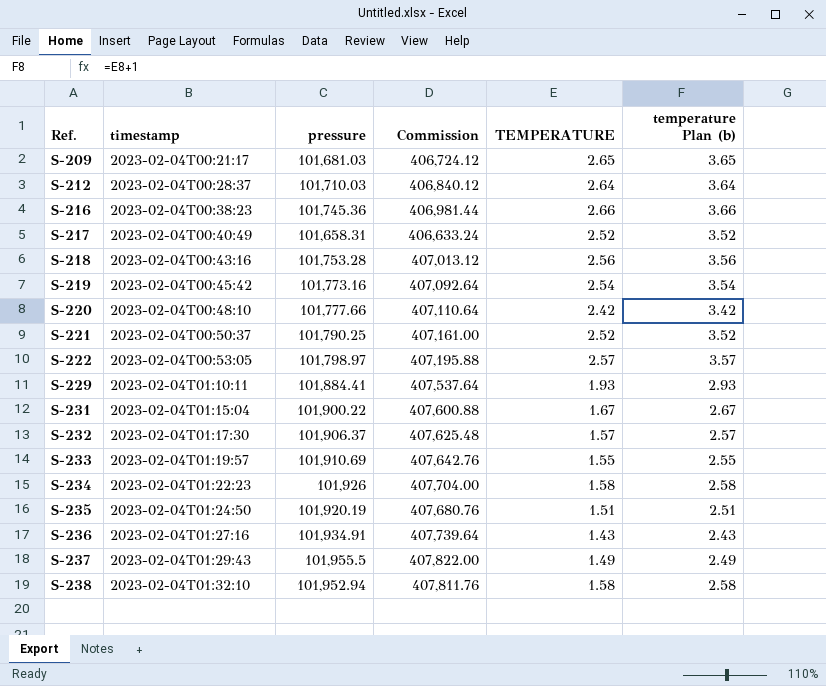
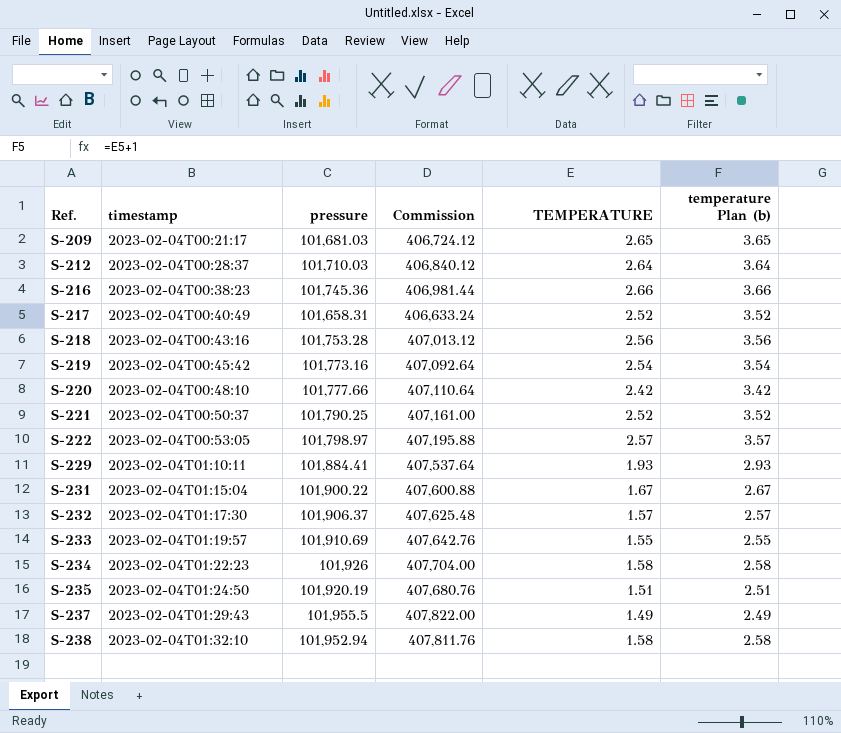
row S-236: 2023-02-04T01:27:16 | 101,934.91 | 407,739.64 | 1.43 | 2.43 -> none

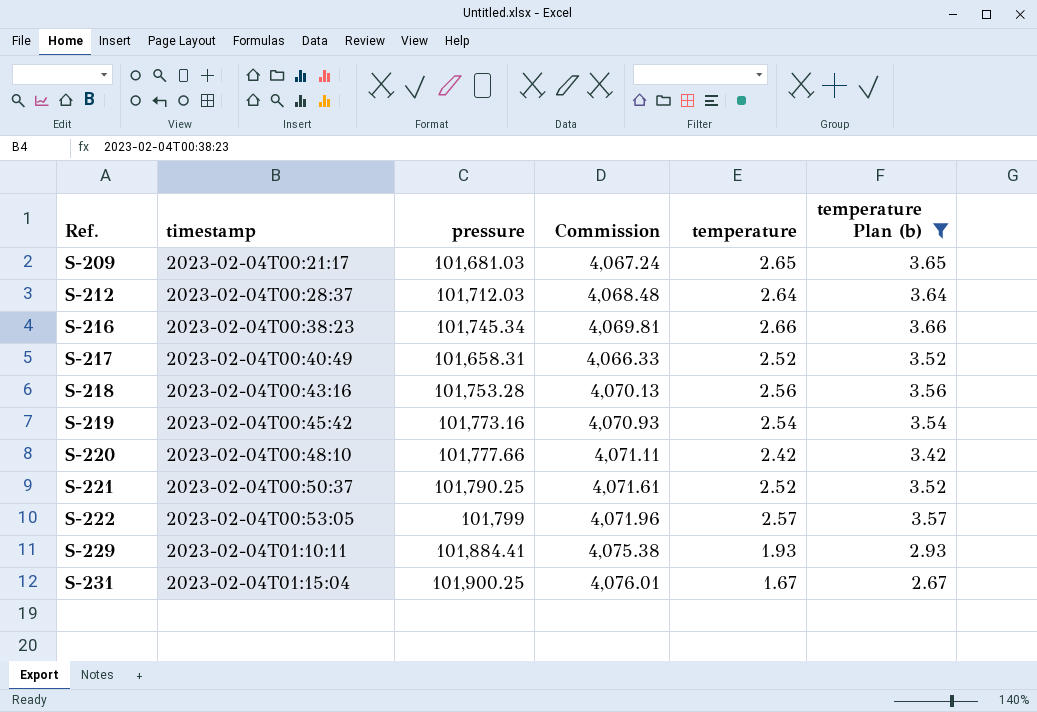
filter: none -> temperature Plan (b) >= 2.67
column Commission | formula: [pressure] * 4 -> [pressure] * 0.04
column name: TEMPERATURE -> temperature
S-212 | pressure: 101,710.03 -> 101,712.03
S-216 | pressure: 101,745.36 -> 101,745.34
S-222 | pressure: 101,798.97 -> 101,799
S-231 | pressure: 101,900.22 -> 101,900.25

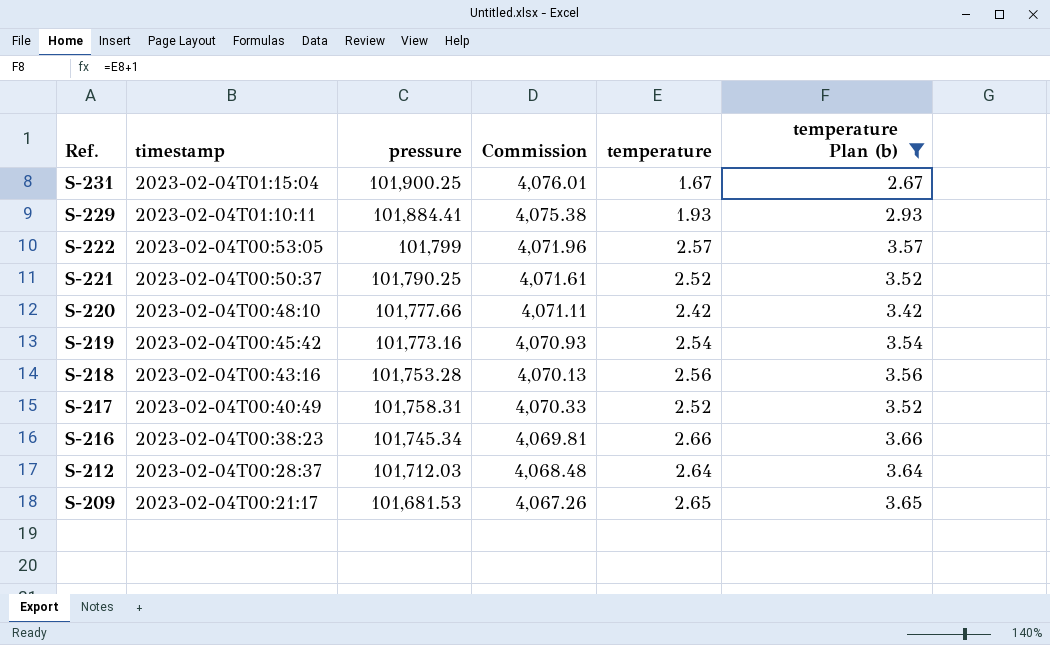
row order: Ref. ascending -> Ref. descending
S-217 | pressure: 101,658.31 -> 101,758.31
S-217 | Commission: 4,066.33 -> 4,070.33
S-209 | pressure: 101,681.03 -> 101,681.53
S-209 | Commission: 4,067.24 -> 4,067.26

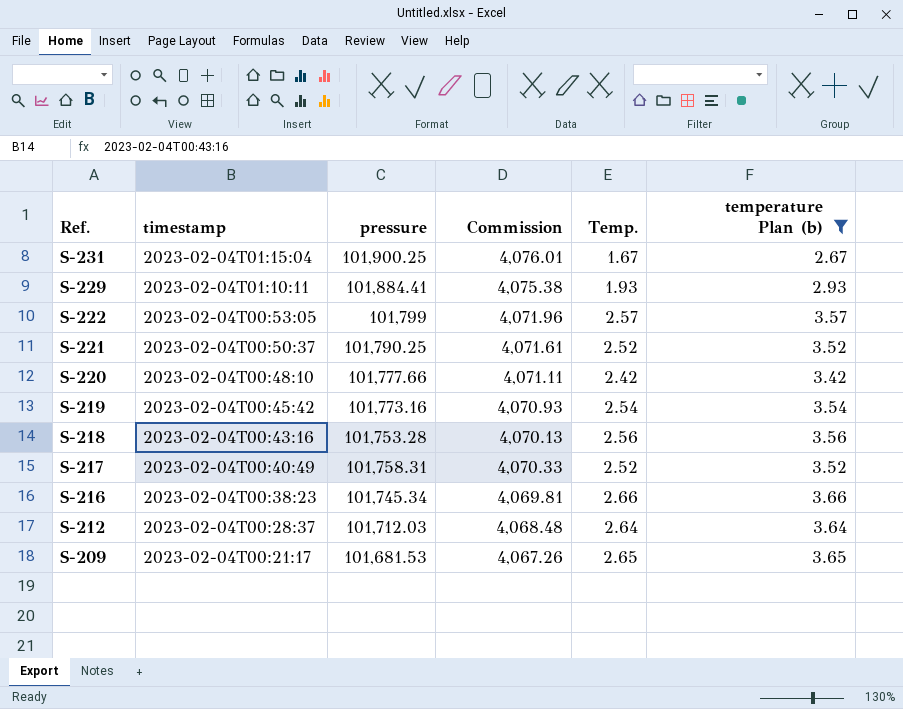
column name: temperature -> Temp.

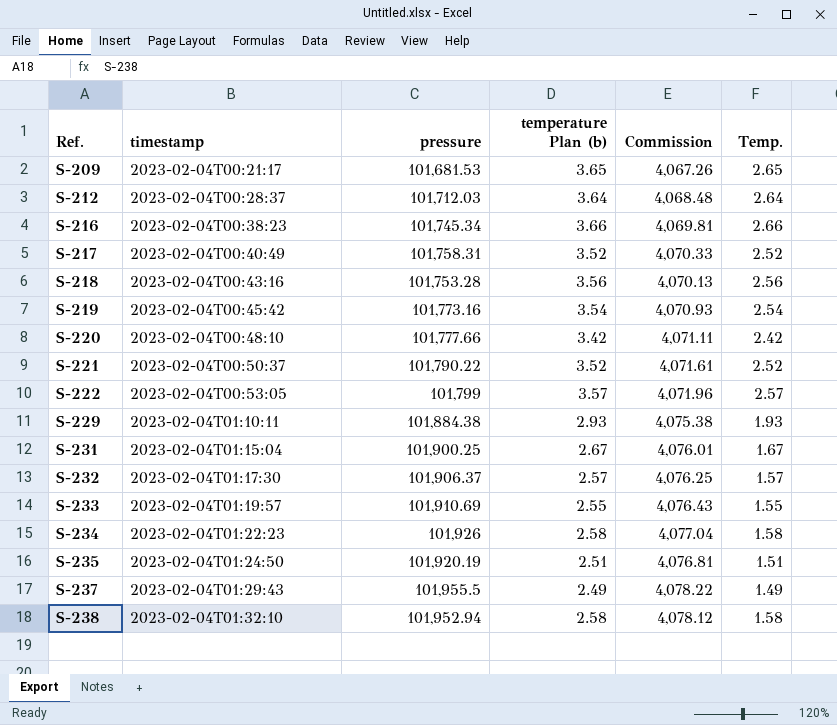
filter: temperature Plan (b) >= 2.67 -> none
row order: Ref. descending -> Ref. ascending
column temperature Plan (b) | position: 6 -> 4
S-221 | pressure: 101,790.25 -> 101,790.22
S-229 | pressure: 101,884.41 -> 101,884.38

